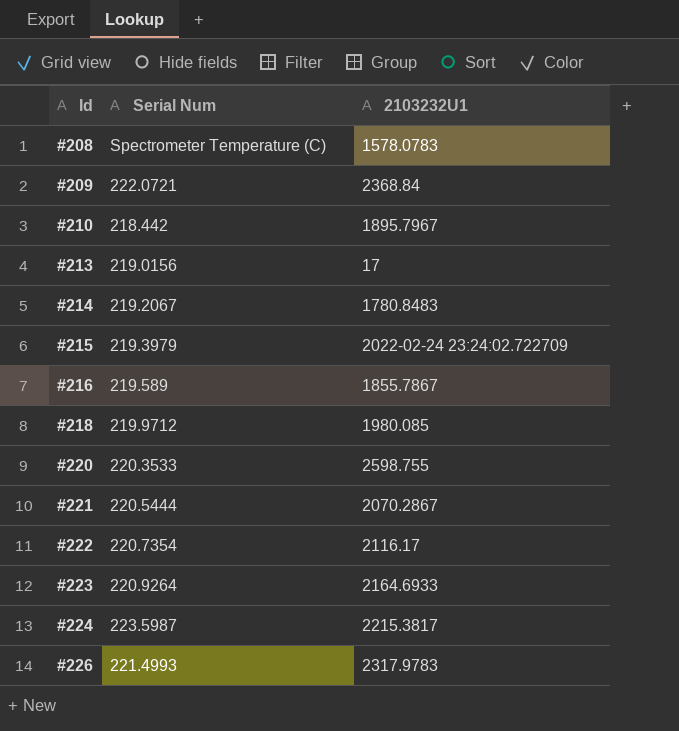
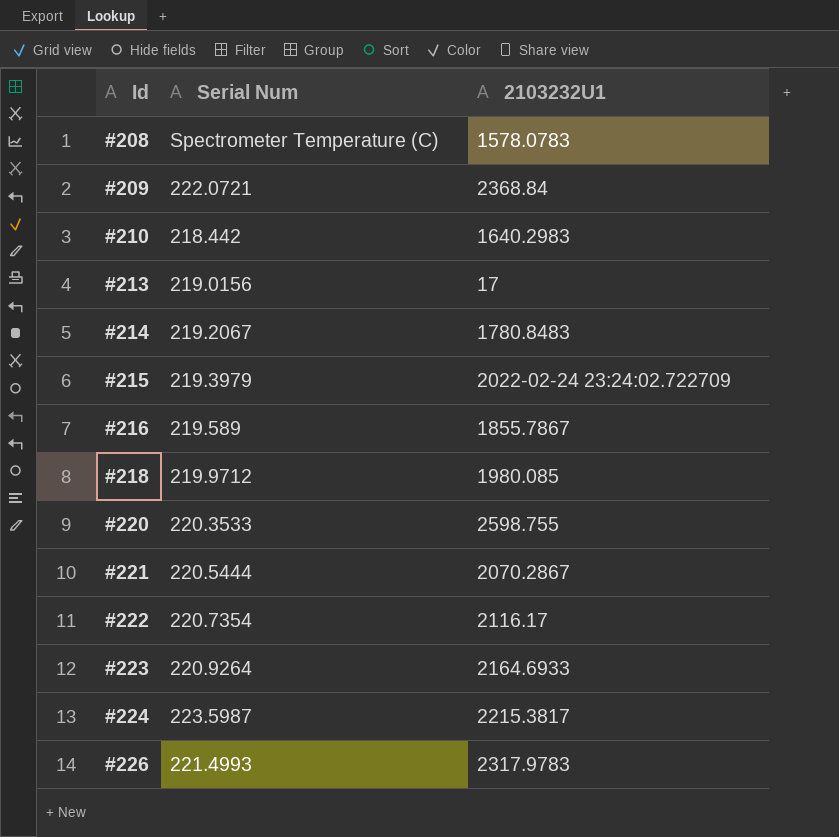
#210 | 2103232U1: 1895.7967 -> 1640.2983

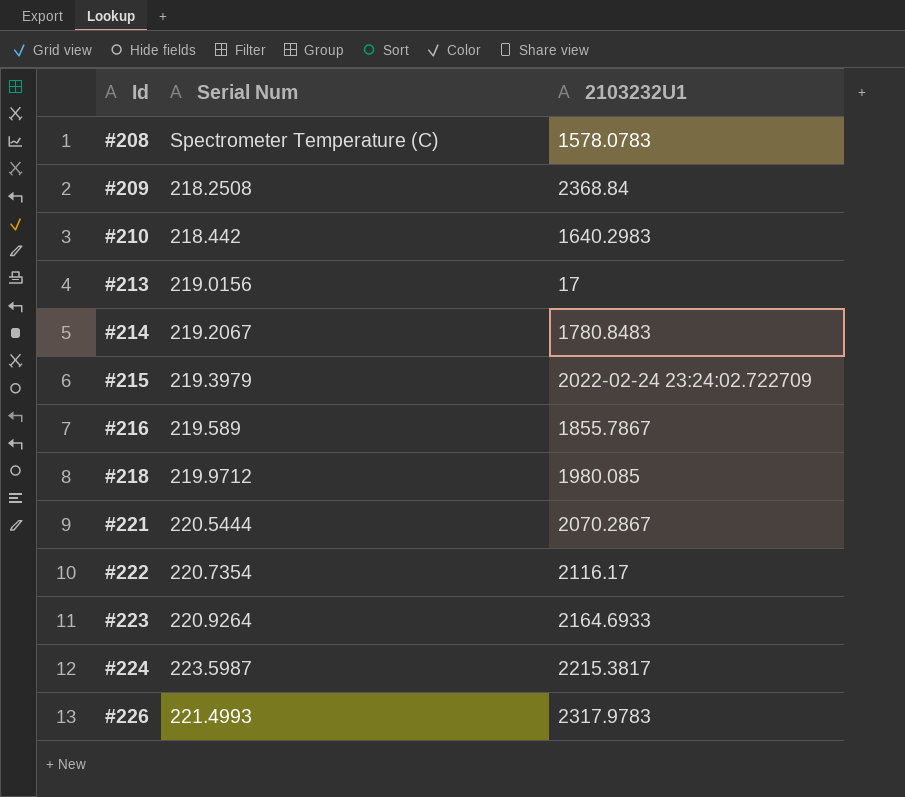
row #220: 220.3533 | 2598.755 -> none
#209 | Serial Num: 222.0721 -> 218.2508

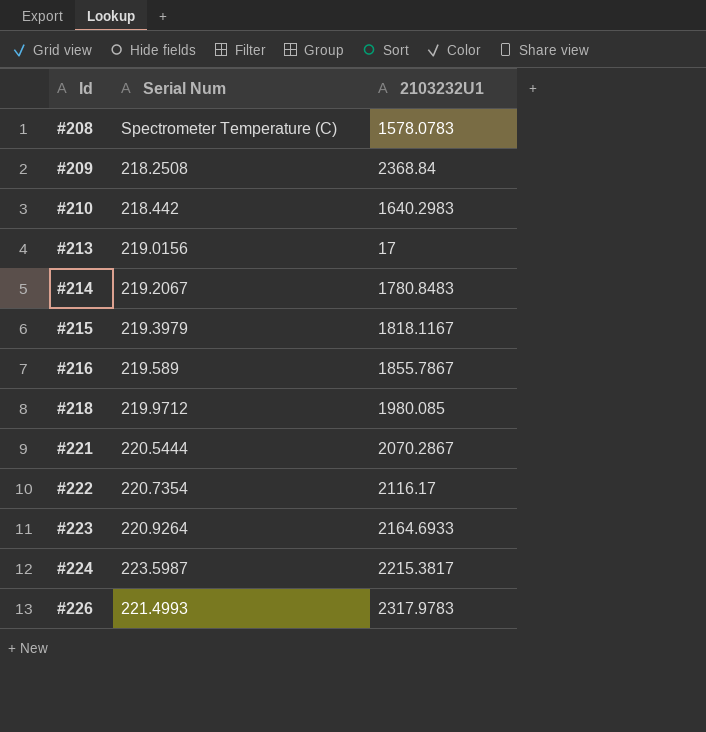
#215 | 2103232U1: 2022-02-24 23:24:02.722709 -> 1818.1167

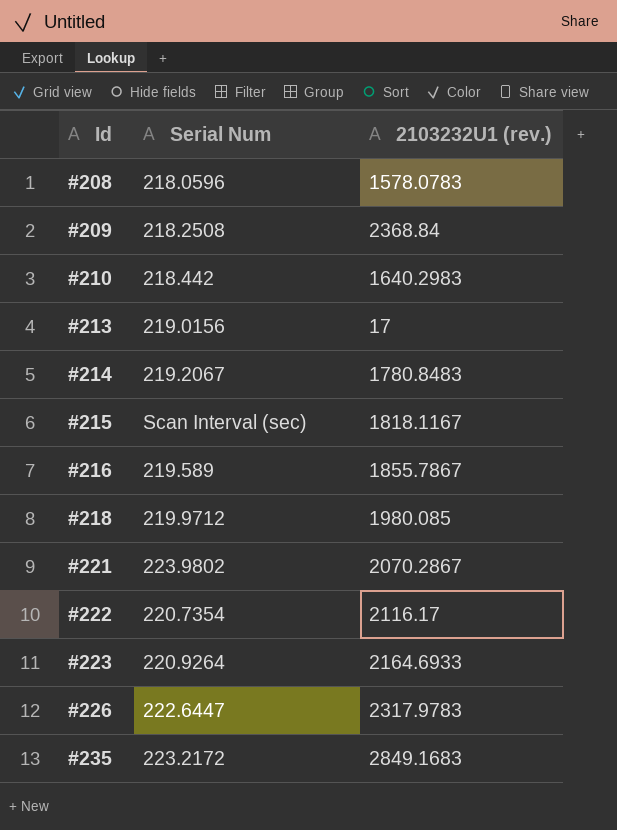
column name: 2103232U1 -> 2103232U1 (rev.)
row #224: 223.5987 | 2215.3817 -> none
#208 | Serial Num: Spectrometer Temperature (C) -> 218.0596
#215 | Serial Num: 219.3979 -> Scan Interval (sec)
#221 | Serial Num: 220.5444 -> 223.9802
#226 | Serial Num: 221.4993 -> 222.6447
row #235: none -> 223.2172 | 2849.1683

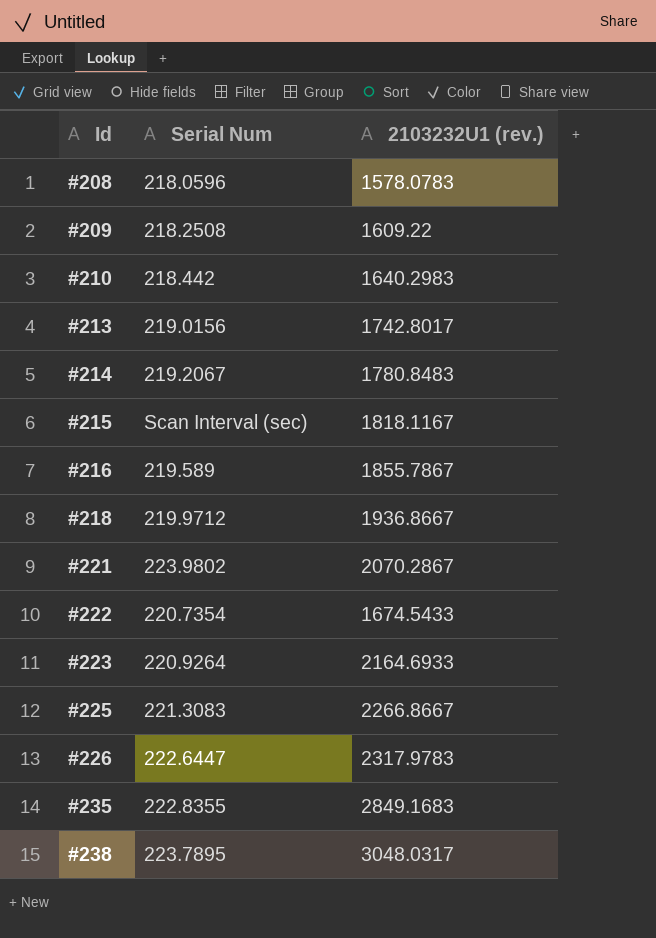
#209 | 2103232U1 (rev.): 2368.84 -> 1609.22
#213 | 2103232U1 (rev.): 17 -> 1742.8017
#218 | 2103232U1 (rev.): 1980.085 -> 1936.8667
#222 | 2103232U1 (rev.): 2116.17 -> 1674.5433
row #225: none -> 221.3083 | 2266.8667
#235 | Serial Num: 223.2172 -> 222.8355
row #238: none -> 223.7895 | 3048.0317

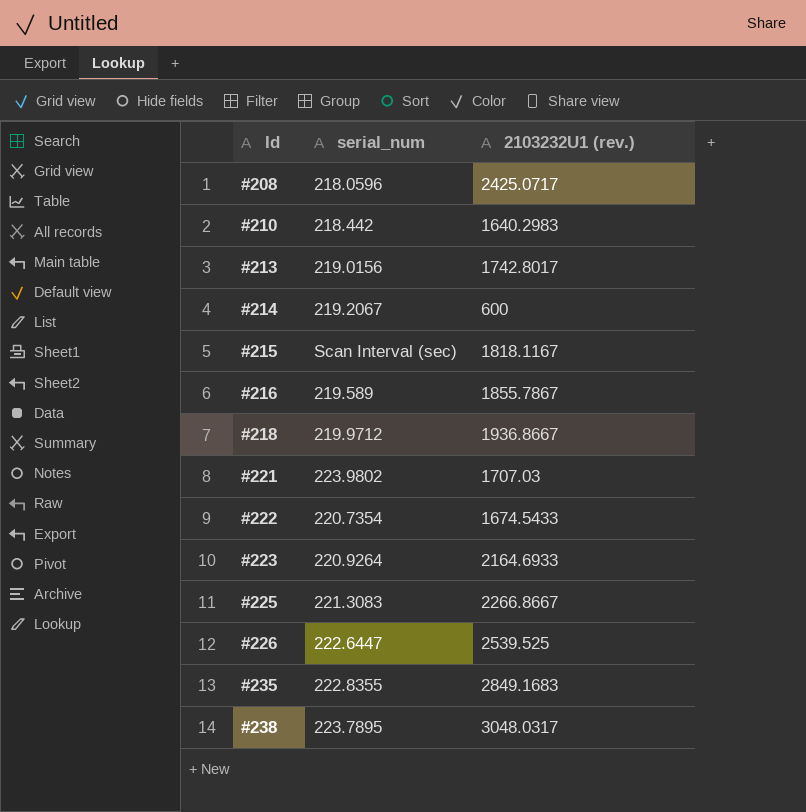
column name: Serial Num -> serial_num
row #209: 218.2508 | 1609.22 -> none
#208 | 2103232U1 (rev.): 1578.0783 -> 2425.0717
#214 | 2103232U1 (rev.): 1780.8483 -> 600
#221 | 2103232U1 (rev.): 2070.2867 -> 1707.03
#226 | 2103232U1 (rev.): 2317.9783 -> 2539.525

